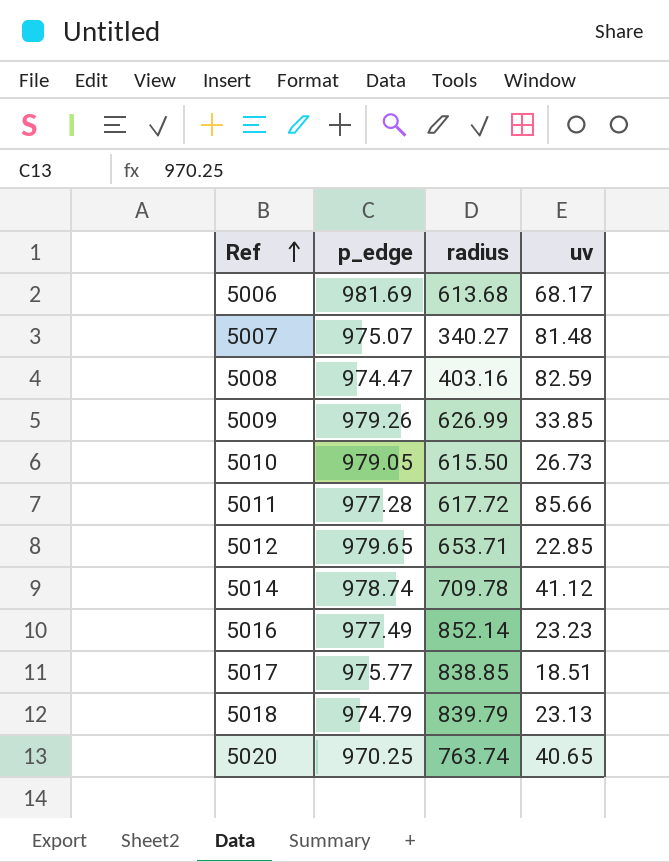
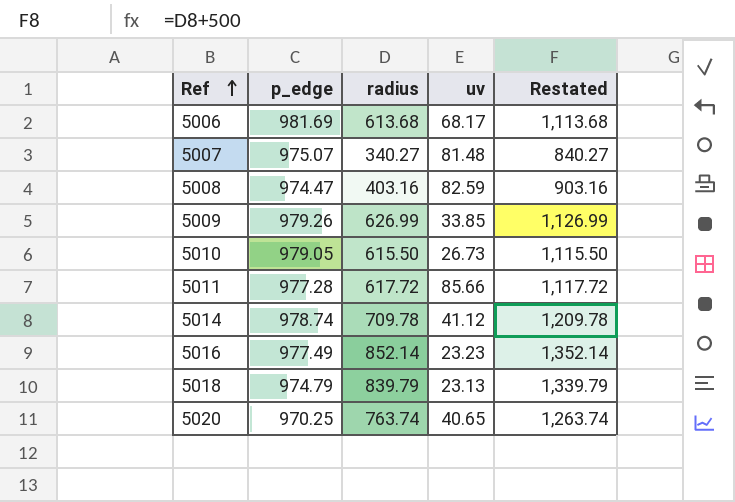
column Restated | formula: none -> [radius] + 500
row 5012: 979.65 | 653.71 | 22.85 -> none
row 5017: 975.77 | 838.85 | 18.51 -> none

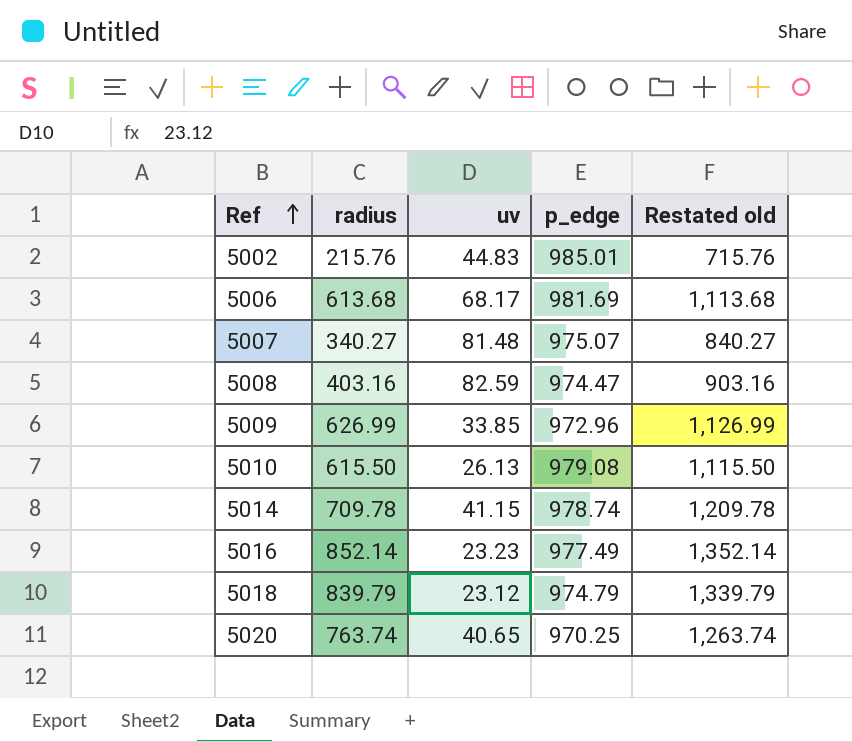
column p_edge | position: 2 -> 4
column name: Restated -> Restated old
row 5011: 977.28 | 617.72 | 85.66 | 1,117.72 -> none
row 5002: none -> 215.76 | 44.83 | 985.01 | 715.76
5009 | p_edge: 979.26 -> 972.96
5010 | uv: 26.73 -> 26.13
5010 | p_edge: 979.05 -> 979.08
5014 | uv: 41.12 -> 41.15
5018 | uv: 23.13 -> 23.12

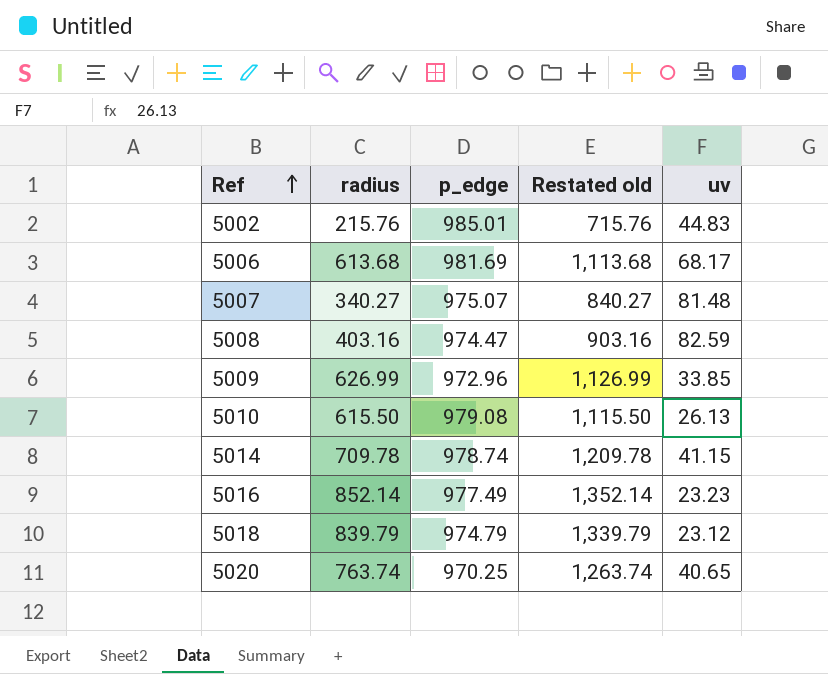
column uv | position: 3 -> 5

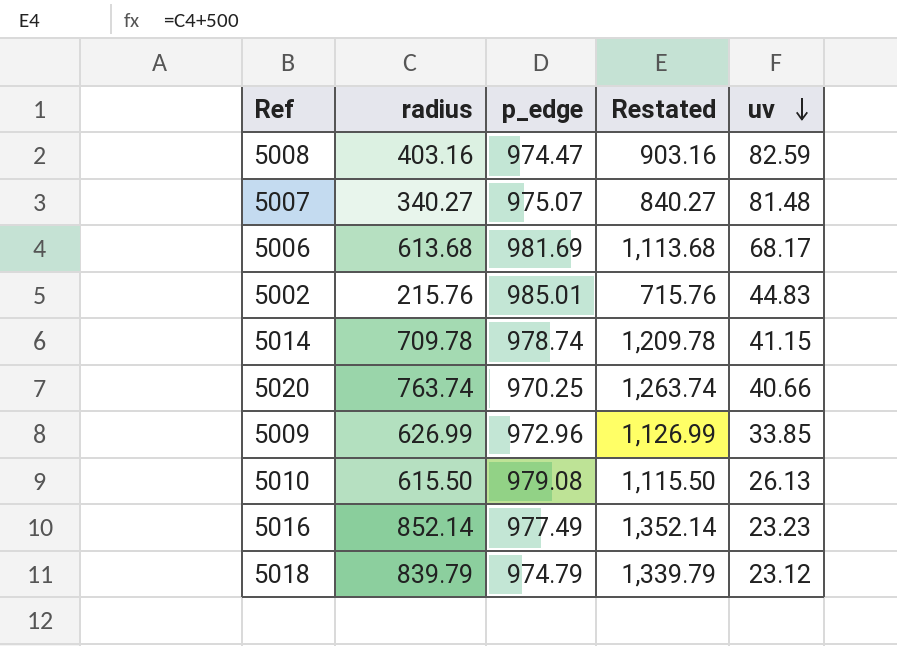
row order: Ref ascending -> uv descending
column name: Restated old -> Restated
5020 | uv: 40.65 -> 40.66

